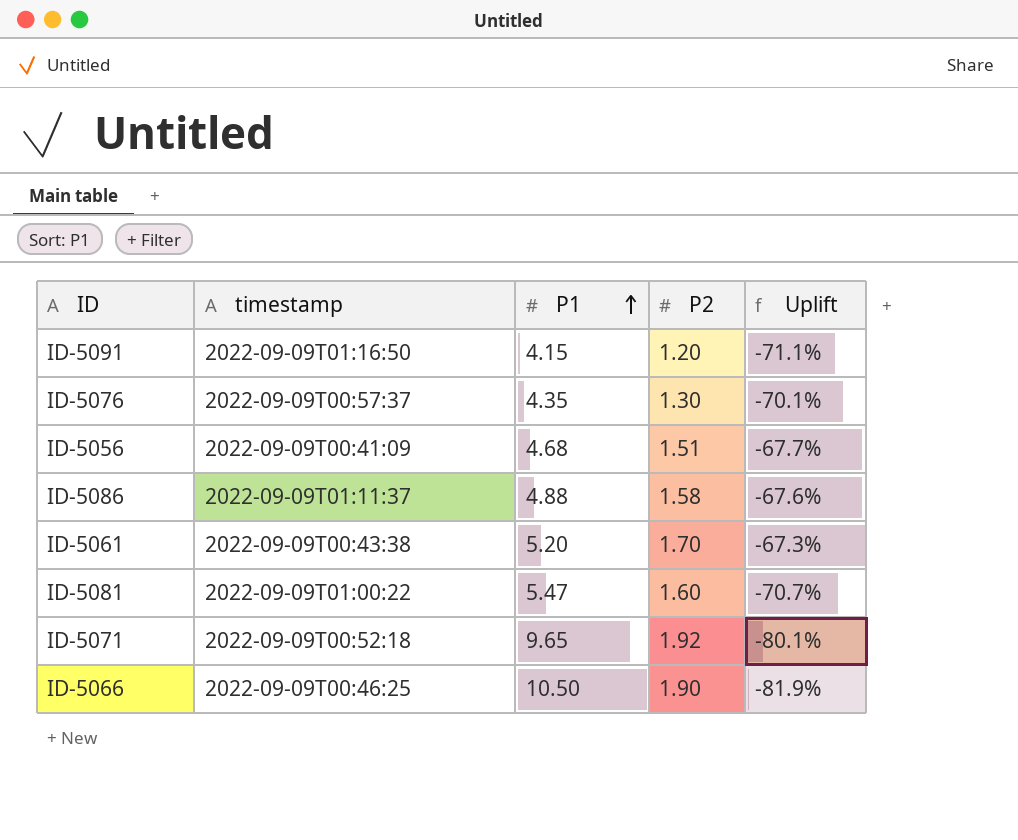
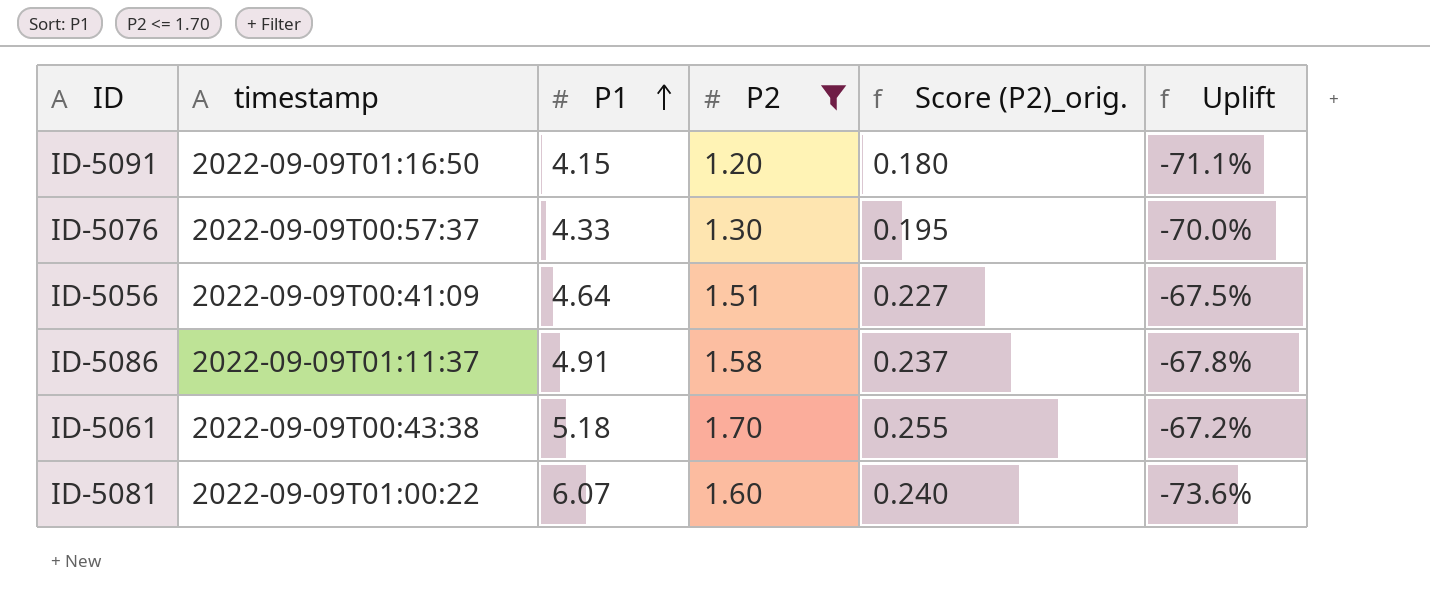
filter: none -> P2 <= 1.70
column Score (P2)_orig. | formula: none -> [P2] * 0.15
ID-5076 | P1: 4.35 -> 4.33
ID-5076 | Uplift: -70.1% -> -70.0%
ID-5056 | P1: 4.68 -> 4.64
ID-5056 | Uplift: -67.7% -> -67.5%
ID-5086 | P1: 4.88 -> 4.91
ID-5086 | Uplift: -67.6% -> -67.8%
ID-5061 | P1: 5.20 -> 5.18
ID-5061 | Uplift: -67.3% -> -67.2%
ID-5081 | P1: 5.47 -> 6.07
ID-5081 | Uplift: -70.7% -> -73.6%

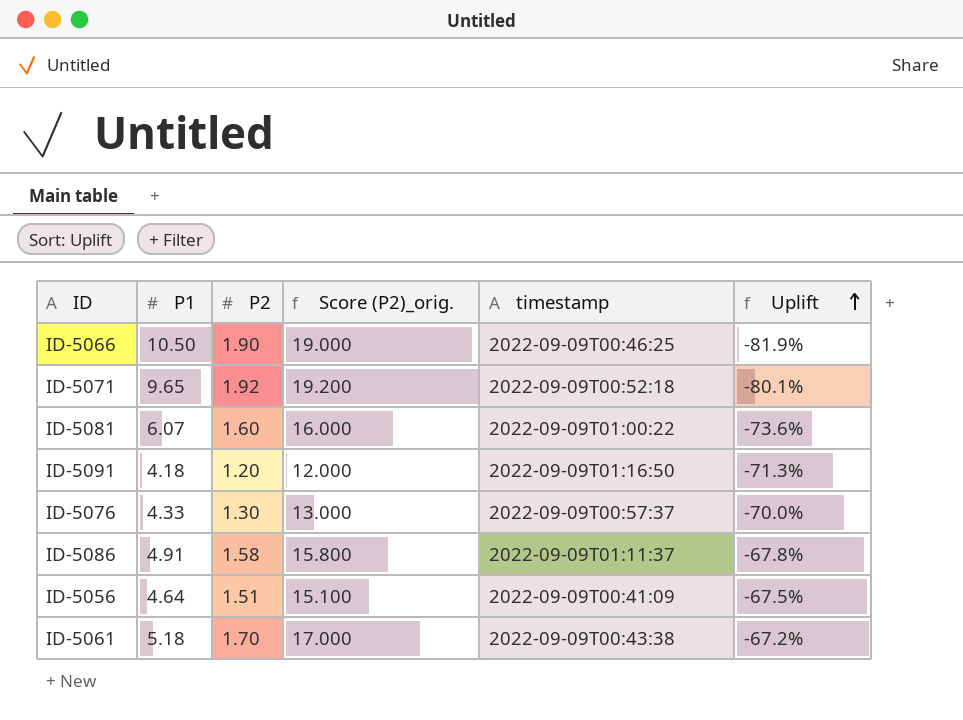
filter: P2 <= 1.70 -> none
row order: P1 ascending -> Uplift ascending
column Score (P2)_orig. | formula: [P2] * 0.15 -> [P2] * 10
column timestamp | position: 2 -> 5
ID-5091 | P1: 4.15 -> 4.18
ID-5091 | Uplift: -71.1% -> -71.3%

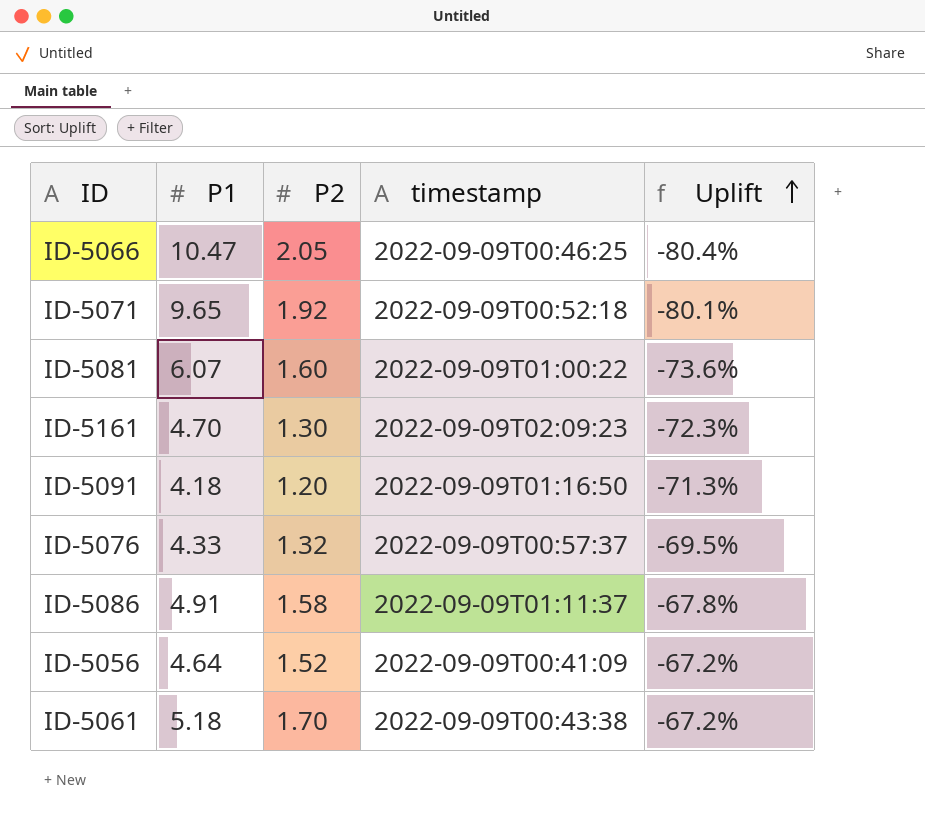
column Score (P2)_orig. | formula: [P2] * 10 -> none
ID-5066 | P1: 10.50 -> 10.47
ID-5066 | P2: 1.90 -> 2.05
ID-5066 | Uplift: -81.9% -> -80.4%
row ID-5161: none -> 4.70 | 1.30 | 2022-09-09T02:09:23 | -72.3%
ID-5076 | P2: 1.30 -> 1.32
ID-5076 | Uplift: -70.0% -> -69.5%
ID-5056 | P2: 1.51 -> 1.52
ID-5056 | Uplift: -67.5% -> -67.2%

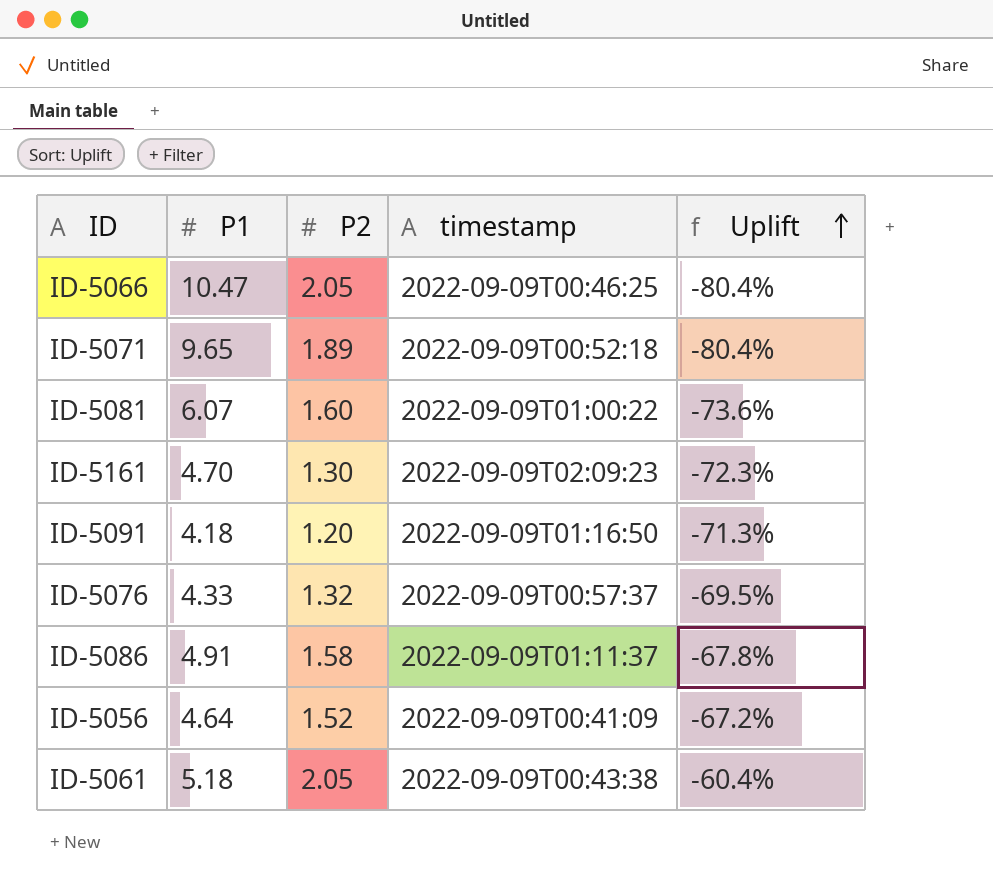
ID-5071 | P2: 1.92 -> 1.89
ID-5071 | Uplift: -80.1% -> -80.4%
ID-5061 | P2: 1.70 -> 2.05
ID-5061 | Uplift: -67.2% -> -60.4%

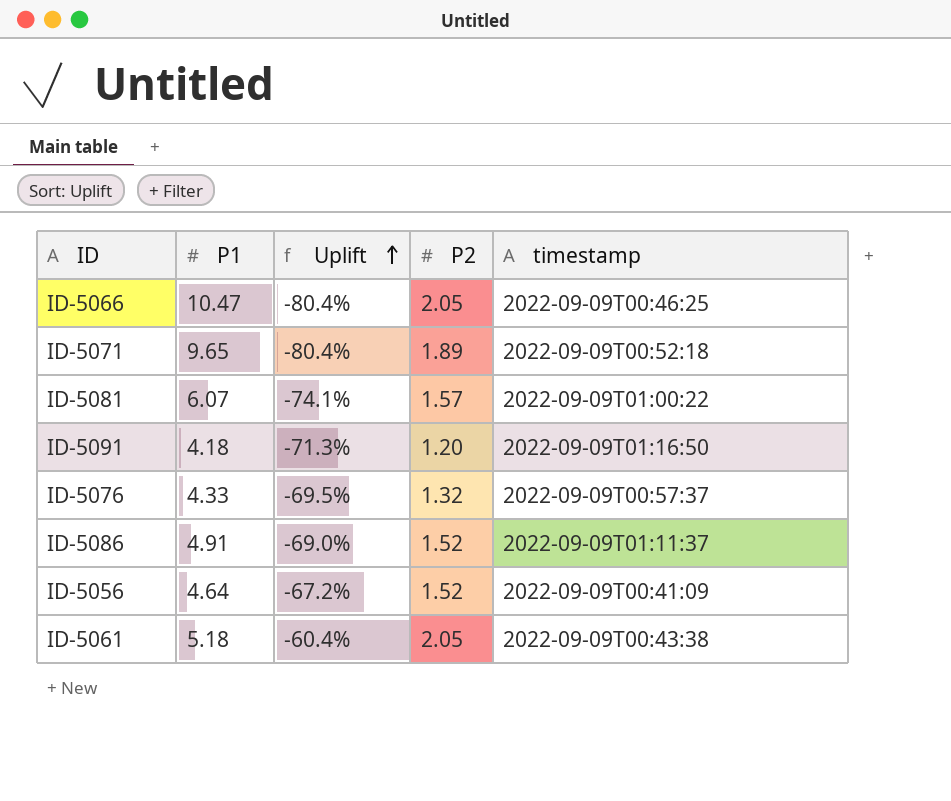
column Uplift | position: 5 -> 3
row ID-5161: 4.70 | 1.30 | 2022-09-09T02:09:23 | -72.3% -> none
ID-5081 | Uplift: -73.6% -> -74.1%
ID-5081 | P2: 1.60 -> 1.57
ID-5086 | Uplift: -67.8% -> -69.0%
ID-5086 | P2: 1.58 -> 1.52

